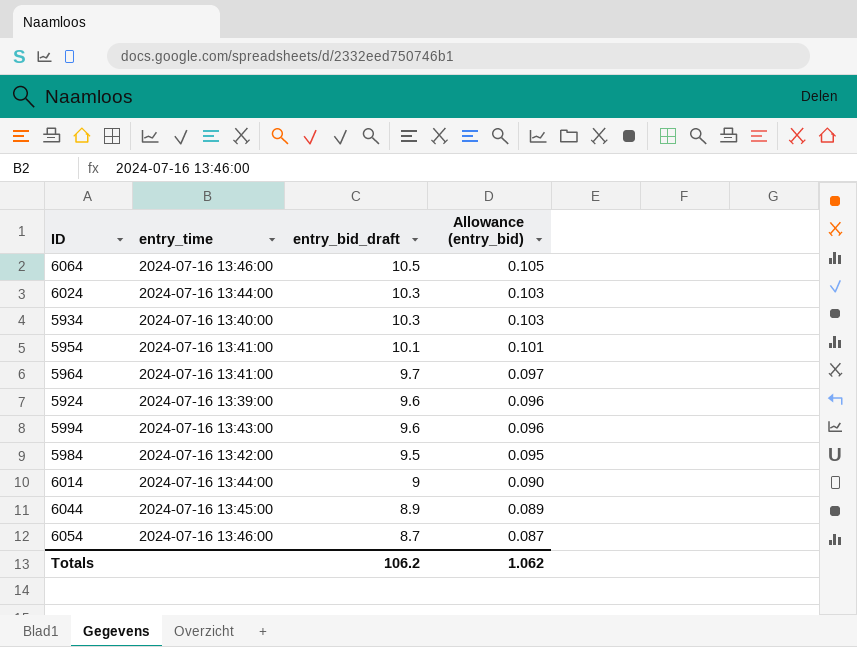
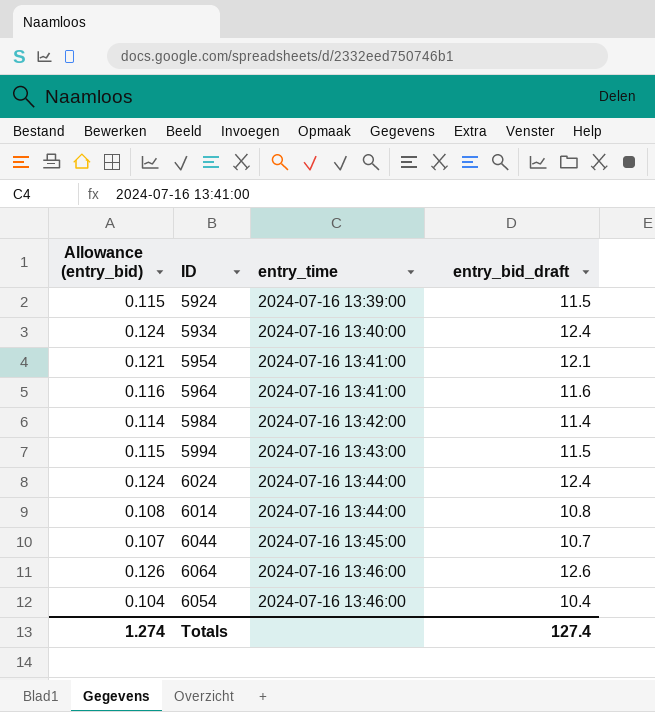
row order: entry_bid_draft descending -> entry_time ascending
column Allowance (entry_bid) | position: 4 -> 1
5924 | Allowance (entry_bid): 0.096 -> 0.115
5924 | entry_bid_draft: 9.6 -> 11.5
5934 | Allowance (entry_bid): 0.103 -> 0.124
5934 | entry_bid_draft: 10.3 -> 12.4
5954 | Allowance (entry_bid): 0.101 -> 0.121
5954 | entry_bid_draft: 10.1 -> 12.1
5964 | Allowance (entry_bid): 0.097 -> 0.116
5964 | entry_bid_draft: 9.7 -> 11.6
5984 | Allowance (entry_bid): 0.095 -> 0.114
5984 | entry_bid_draft: 9.5 -> 11.4
5994 | Allowance (entry_bid): 0.096 -> 0.115
5994 | entry_bid_draft: 9.6 -> 11.5
6024 | Allowance (entry_bid): 0.103 -> 0.124
6024 | entry_bid_draft: 10.3 -> 12.4
6014 | Allowance (entry_bid): 0.090 -> 0.108
6014 | entry_bid_draft: 9 -> 10.8
6044 | Allowance (entry_bid): 0.089 -> 0.107
6044 | entry_bid_draft: 8.9 -> 10.7
6064 | Allowance (entry_bid): 0.105 -> 0.126
6064 | entry_bid_draft: 10.5 -> 12.6
6054 | Allowance (entry_bid): 0.087 -> 0.104
6054 | entry_bid_draft: 8.7 -> 10.4
Totals | Allowance (entry_bid): 1.062 -> 1.274
Totals | entry_bid_draft: 106.2 -> 127.4

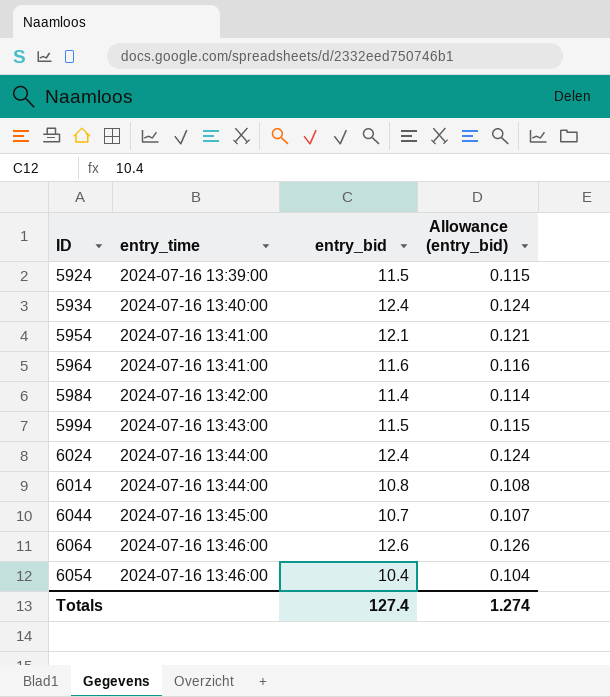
column name: entry_bid_draft -> entry_bid
column Allowance (entry_bid) | position: 1 -> 4

